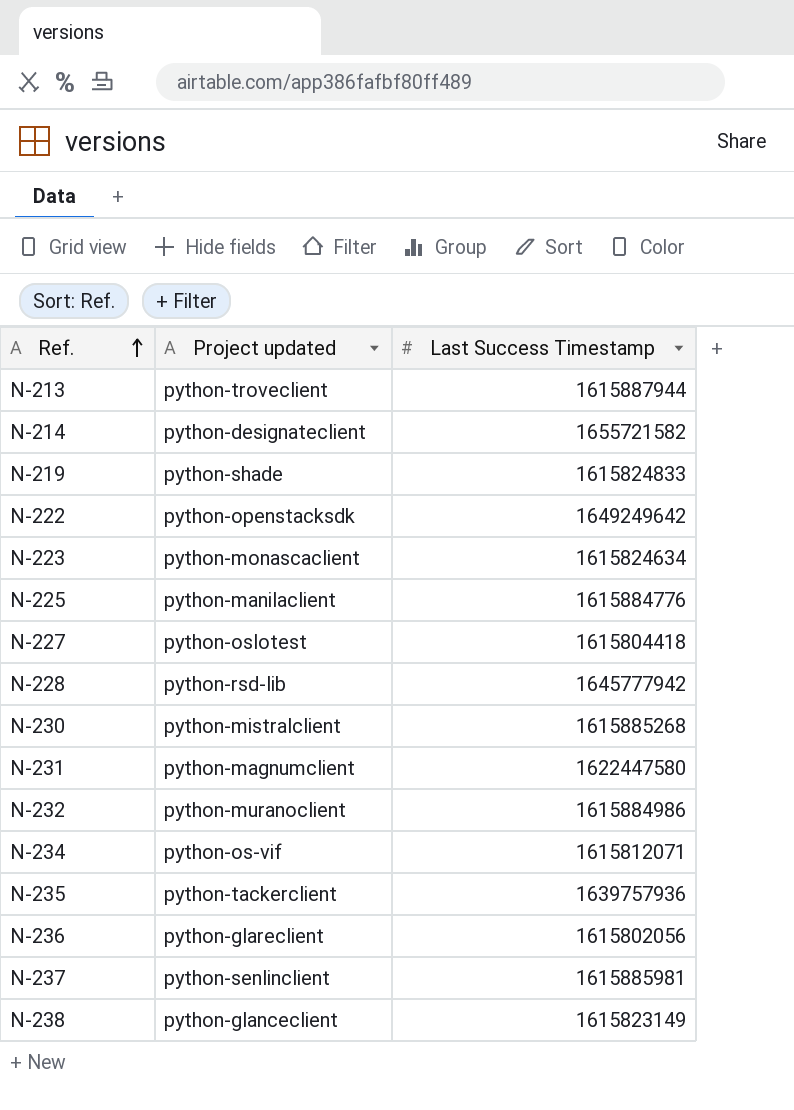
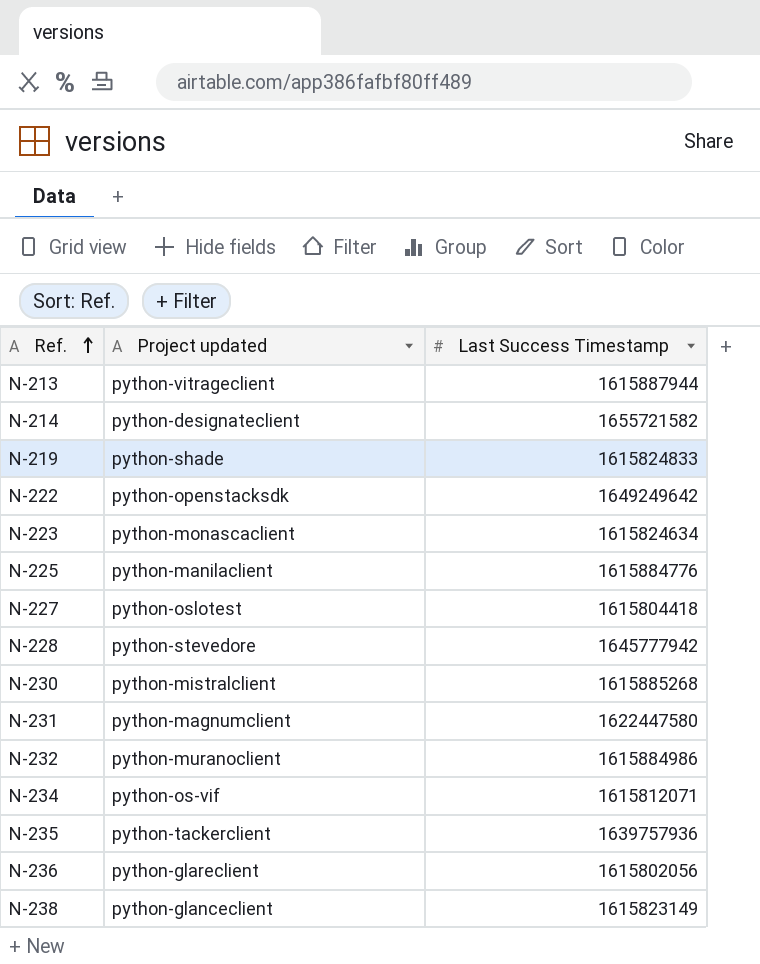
row N-237: python-senlinclient | 1615885981 -> none
N-213 | Project updated: python-troveclient -> python-vitrageclient
N-228 | Project updated: python-rsd-lib -> python-stevedore

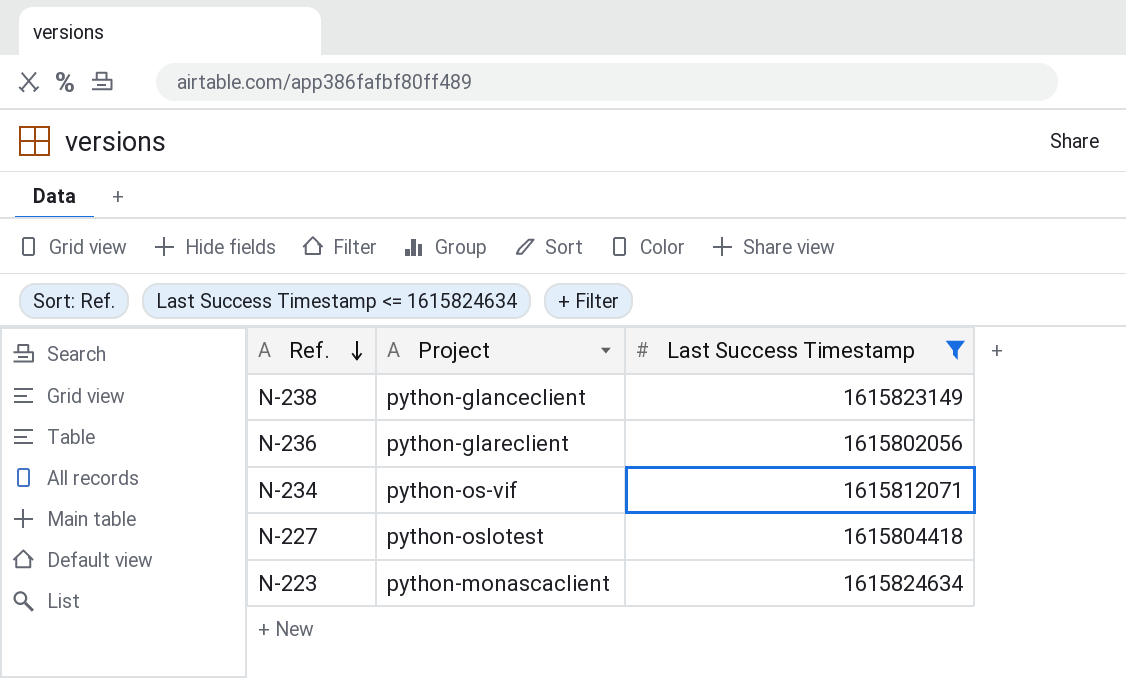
filter: none -> Last Success Timestamp <= 1615824634
row order: Ref. ascending -> Ref. descending
column name: Project updated -> Project

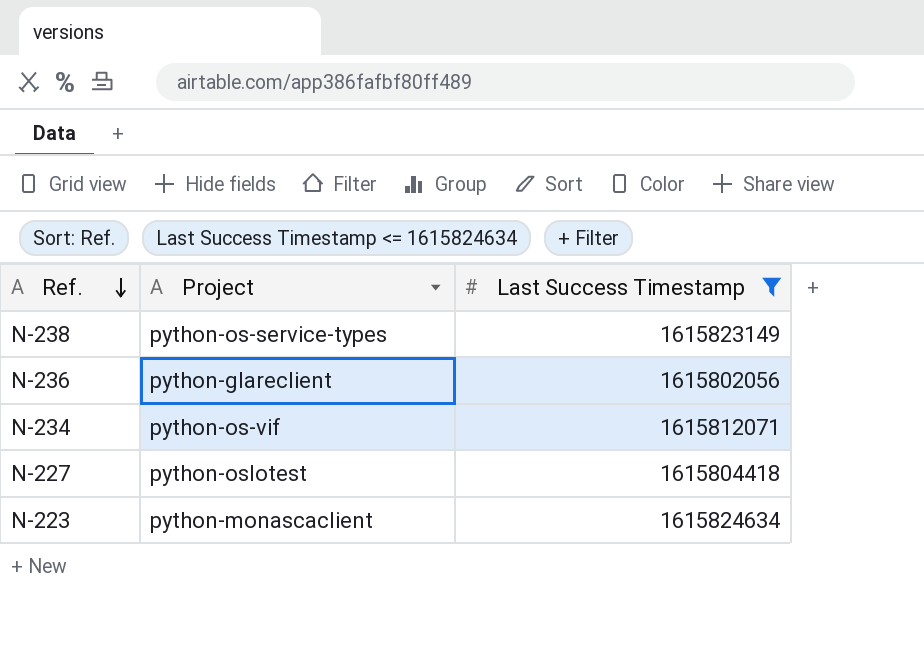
N-238 | Project: python-glanceclient -> python-os-service-types

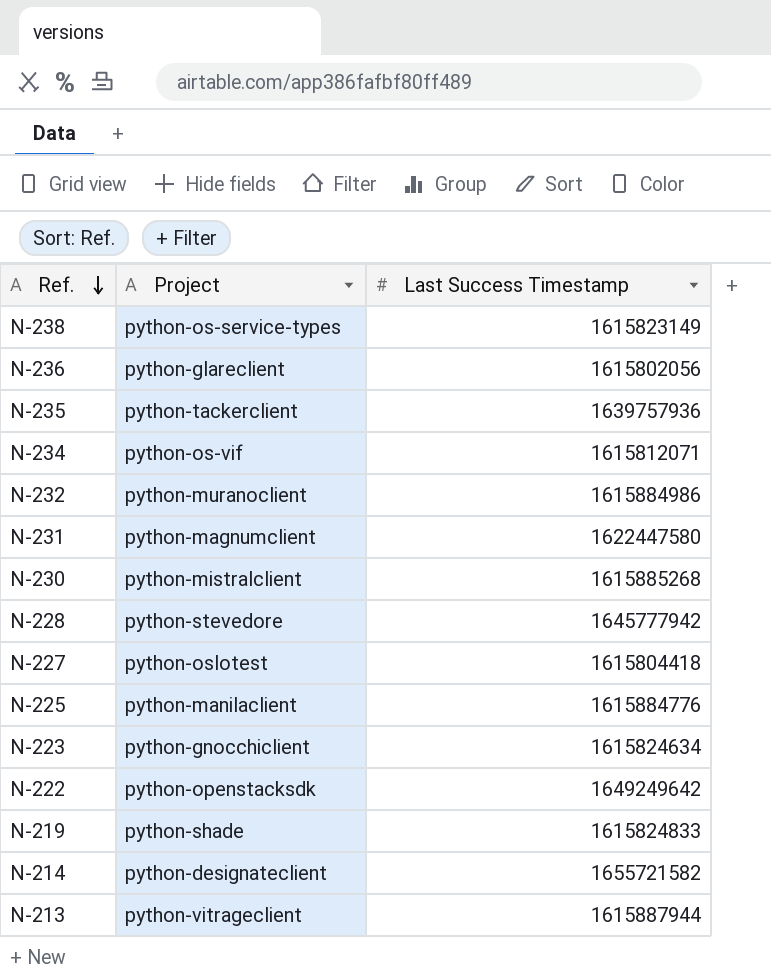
filter: Last Success Timestamp <= 1615824634 -> none
N-223 | Project: python-monascaclient -> python-gnocchiclient

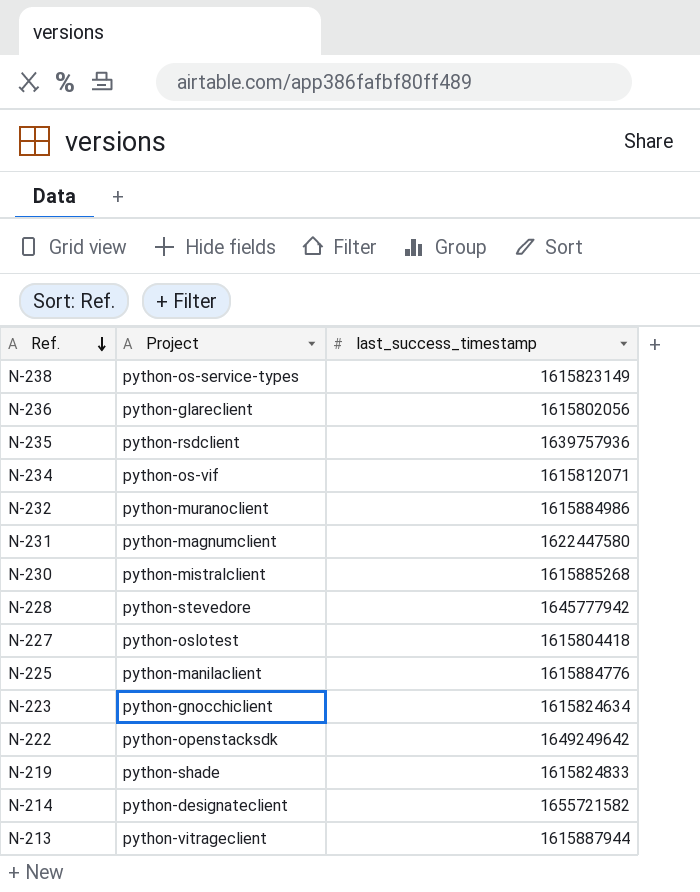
column name: Last Success Timestamp -> last_success_timestamp
N-235 | Project: python-tackerclient -> python-rsdclient

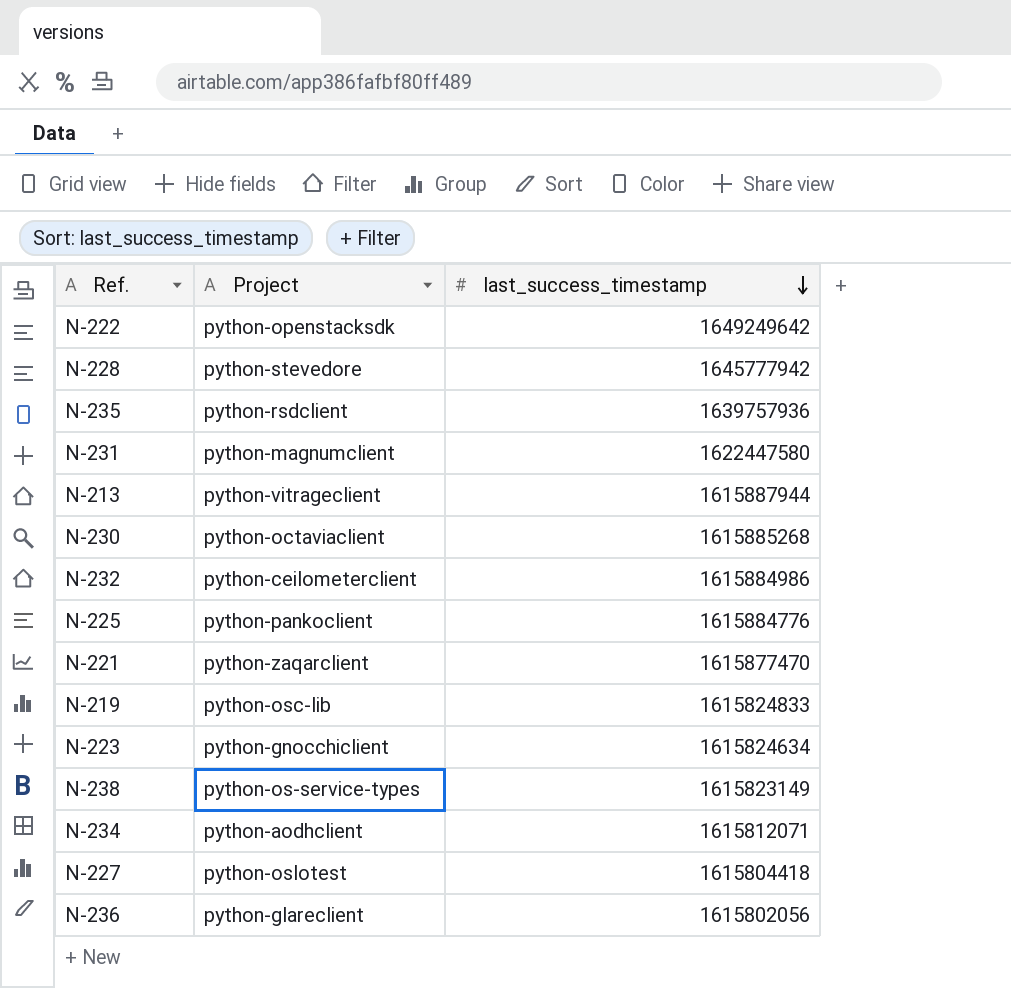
row order: Ref. descending -> last_success_timestamp descending
row N-214: python-designateclient | 1655721582 -> none
N-230 | Project: python-mistralclient -> python-octaviaclient
N-232 | Project: python-muranoclient -> python-ceilometerclient
N-225 | Project: python-manilaclient -> python-pankoclient
row N-221: none -> python-zaqarclient | 1615877470
N-219 | Project: python-shade -> python-osc-lib
N-234 | Project: python-os-vif -> python-aodhclient

